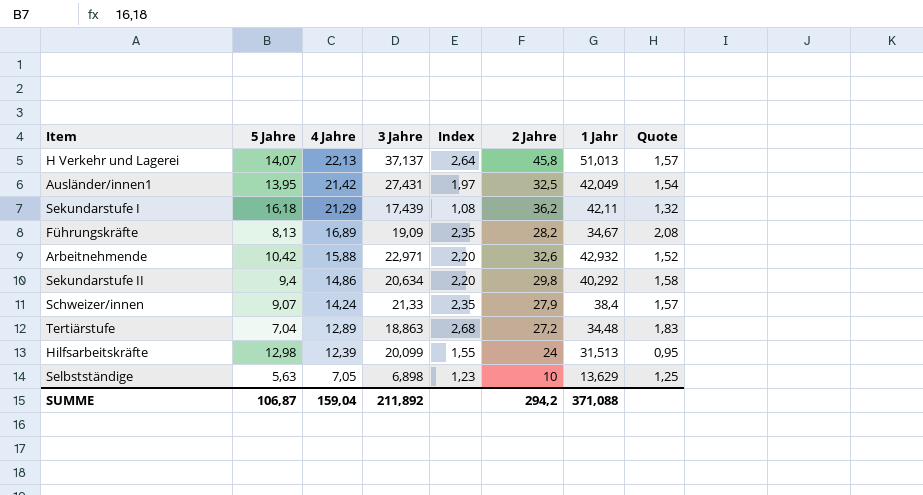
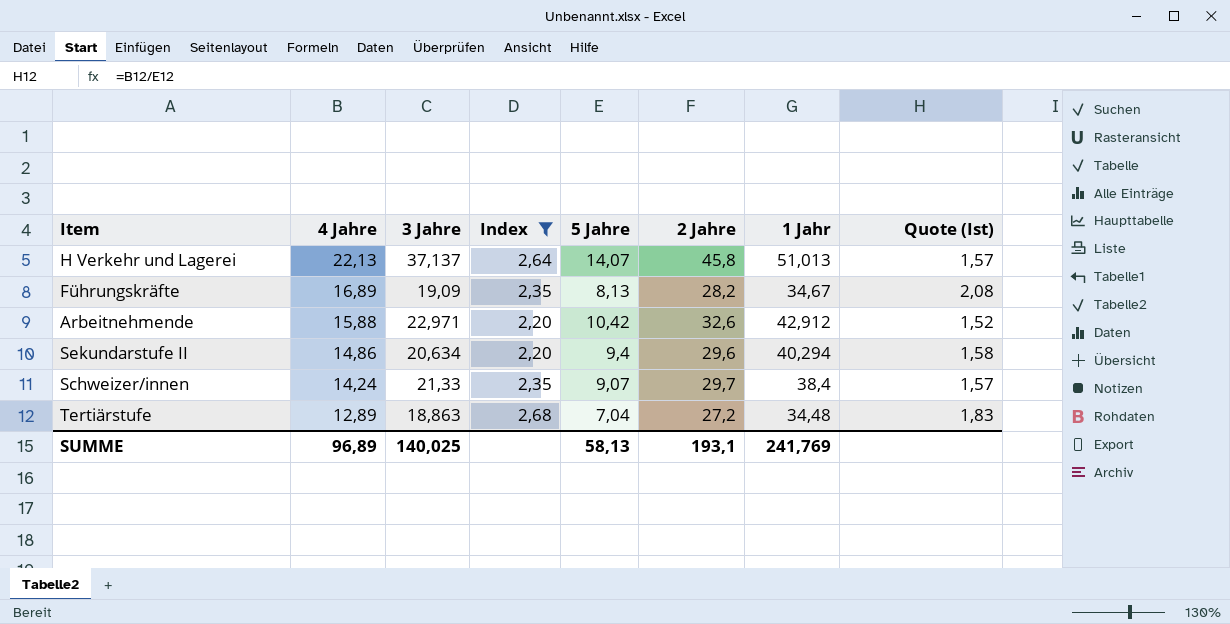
filter: none -> Index >= 2,20
column 5 Jahre | position: 2 -> 5
column name: Quote -> Quote (Ist)
Arbeitnehmende | 1 Jahr: 42,932 -> 42,912
Sekundarstufe II | 2 Jahre: 29,8 -> 29,6
Sekundarstufe II | 1 Jahr: 40,292 -> 40,294
Schweizer/innen | 2 Jahre: 27,9 -> 29,7
SUMME | 4 Jahre: 159,04 -> 96,89
SUMME | 3 Jahre: 211,892 -> 140,025
SUMME | 5 Jahre: 106,87 -> 58,13
SUMME | 2 Jahre: 294,2 -> 193,1
SUMME | 1 Jahr: 371,088 -> 241,769

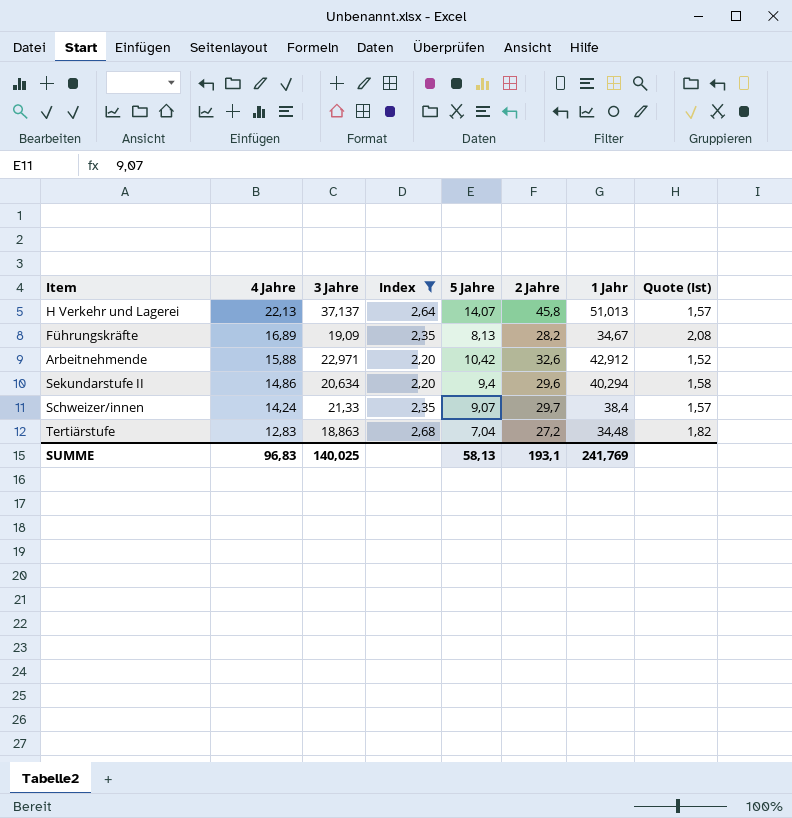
Tertiärstufe | 4 Jahre: 12,89 -> 12,83
Tertiärstufe | Quote (Ist): 1,83 -> 1,82
SUMME | 4 Jahre: 96,89 -> 96,83

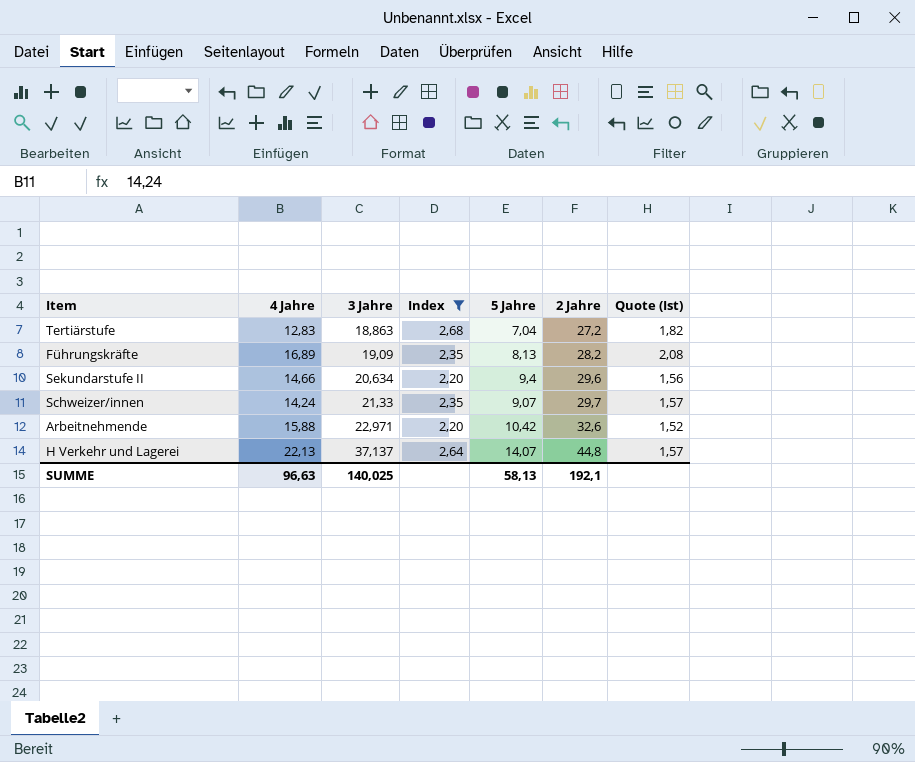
row order: 4 Jahre descending -> 3 Jahre ascending
column 1 Jahr | position: 7 -> none
Sekundarstufe II | 4 Jahre: 14,86 -> 14,66
Sekundarstufe II | Quote (Ist): 1,58 -> 1,56
H Verkehr und Lagerei | 2 Jahre: 45,8 -> 44,8
SUMME | 4 Jahre: 96,83 -> 96,63
SUMME | 2 Jahre: 193,1 -> 192,1

